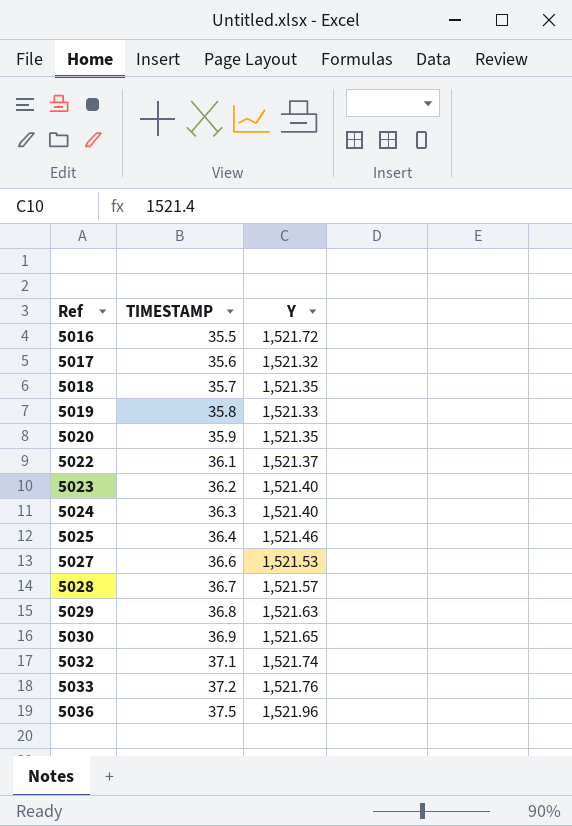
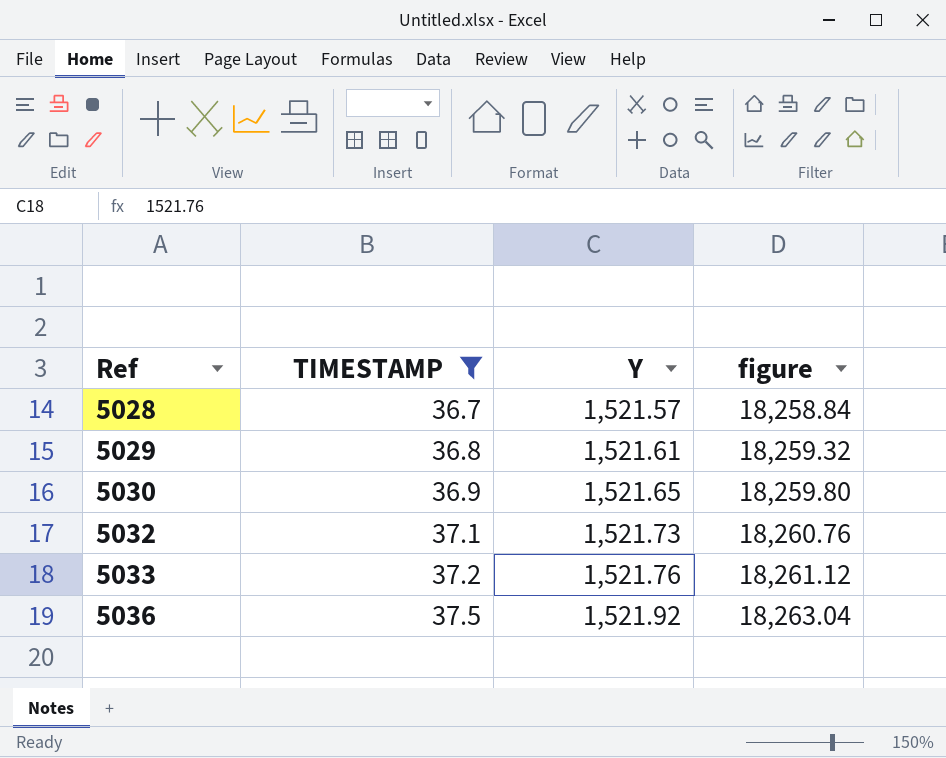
filter: none -> TIMESTAMP >= 36.7
column figure | formula: none -> [Y] * 12
5029 | Y: 1,521.63 -> 1,521.61
5032 | Y: 1,521.74 -> 1,521.73
5036 | Y: 1,521.96 -> 1,521.92

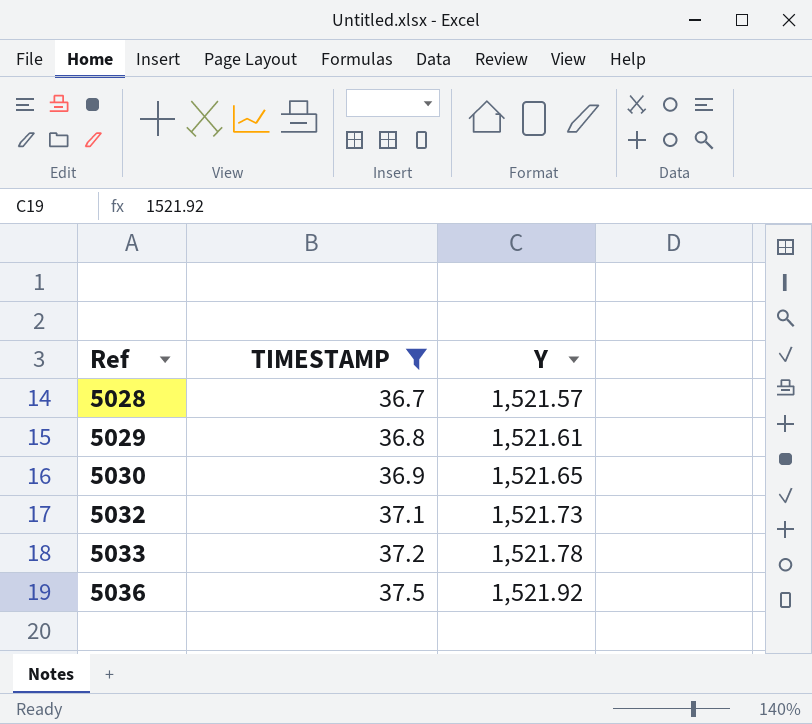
column figure | formula: [Y] * 12 -> none
5033 | Y: 1,521.76 -> 1,521.78

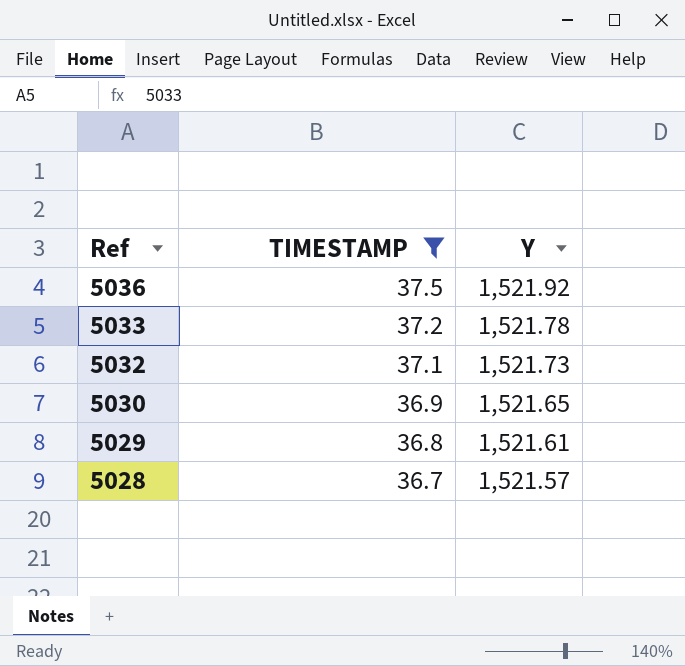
row order: Ref ascending -> Ref descending

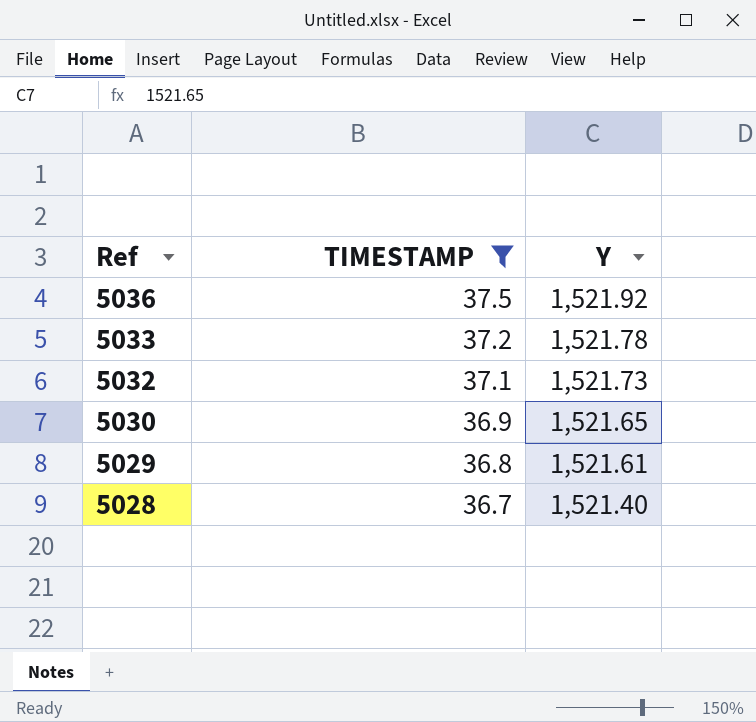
5028 | Y: 1,521.57 -> 1,521.40

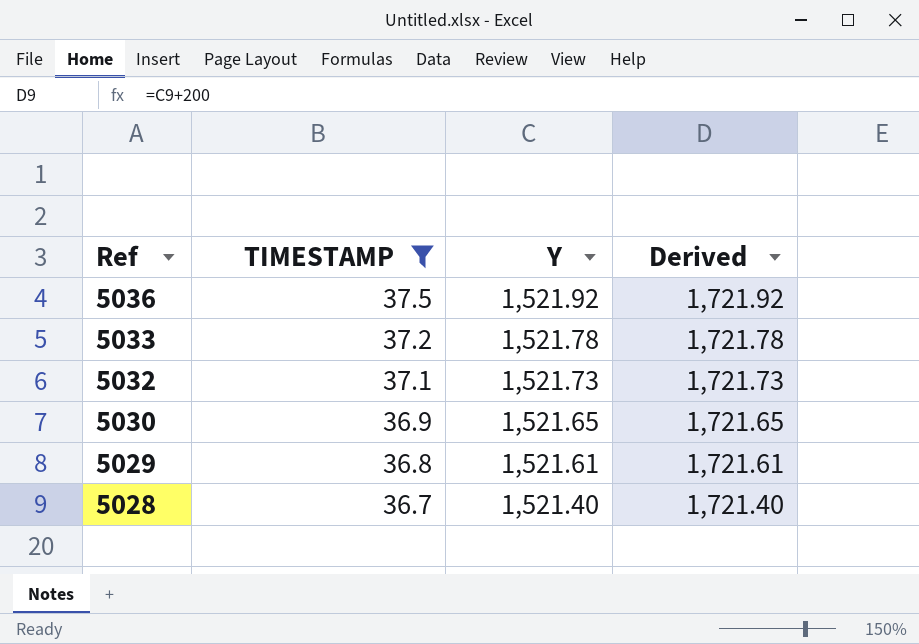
column Derived | formula: none -> [Y] + 200

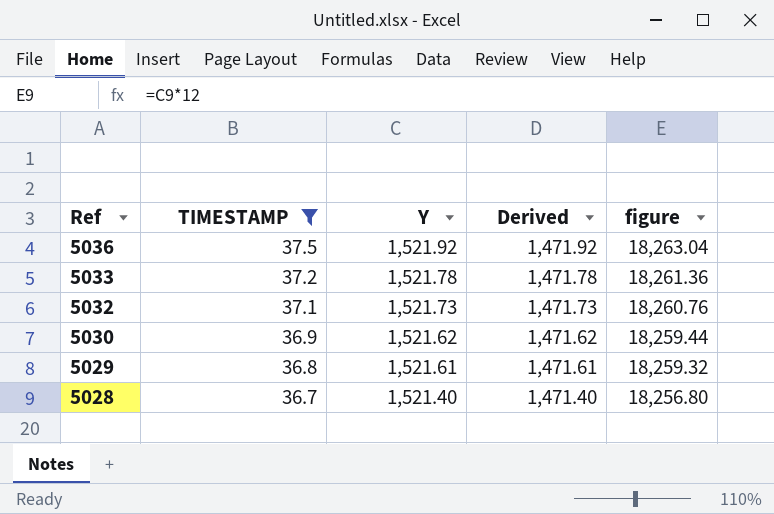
column Derived | formula: [Y] + 200 -> [Y] - 50
column figure | formula: none -> [Y] * 12
5030 | Y: 1,521.65 -> 1,521.62

